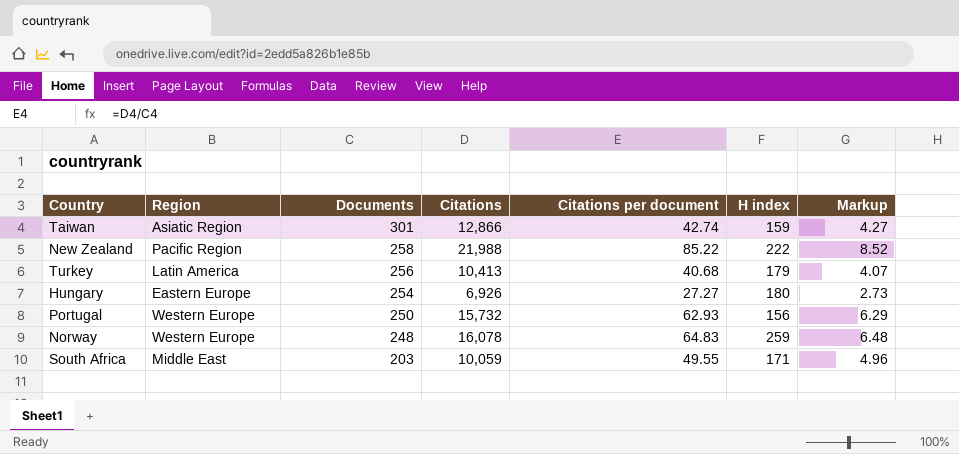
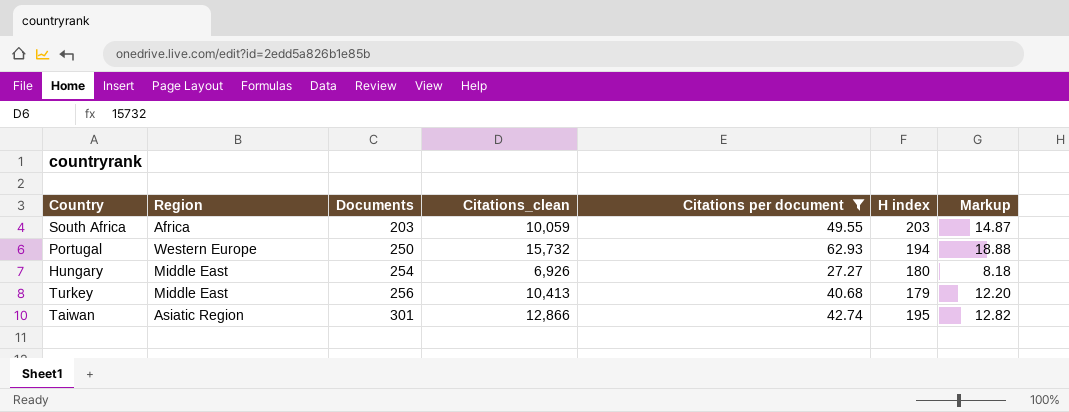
filter: none -> Citations per document <= 62.93
row order: Documents descending -> Documents ascending
column name: Citations -> Citations_clean
column Markup | formula: [Citations per document] * 0.1 -> [Citations per document] * 0.3
South Africa | Region: Middle East -> Africa
South Africa | H index: 171 -> 203
Portugal | H index: 156 -> 194
Hungary | Region: Eastern Europe -> Middle East
Turkey | Region: Latin America -> Middle East
Taiwan | H index: 159 -> 195

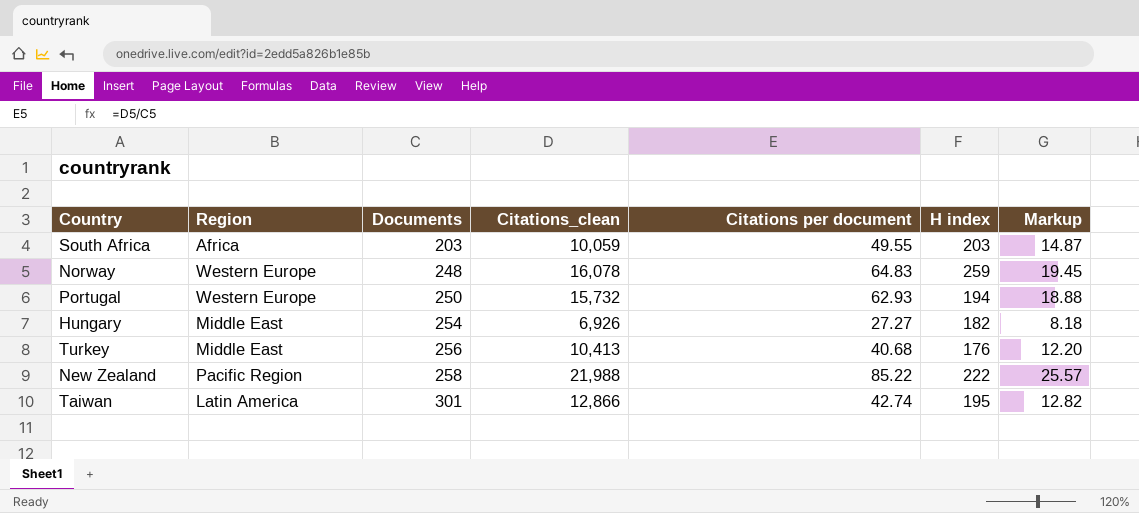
filter: Citations per document <= 62.93 -> none
Hungary | H index: 180 -> 182
Turkey | H index: 179 -> 176
Taiwan | Region: Asiatic Region -> Latin America

